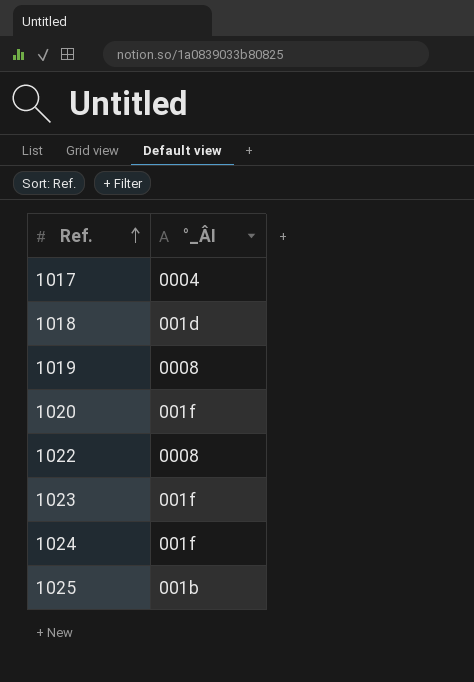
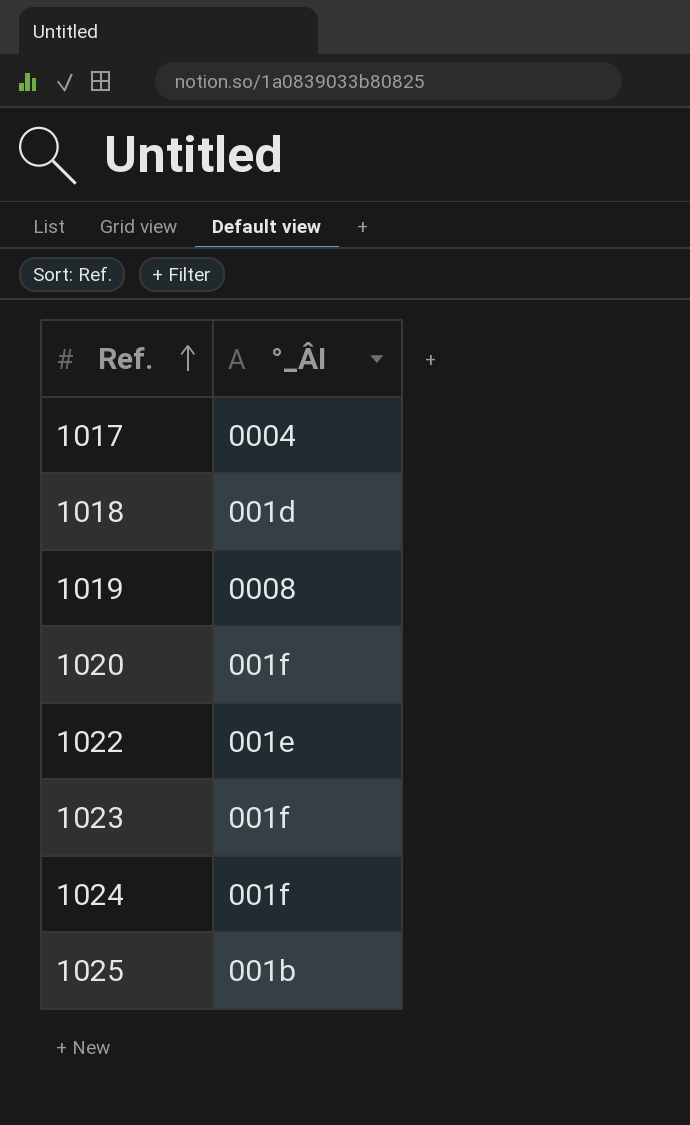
1022 | °_ÂI: 0008 -> 001e

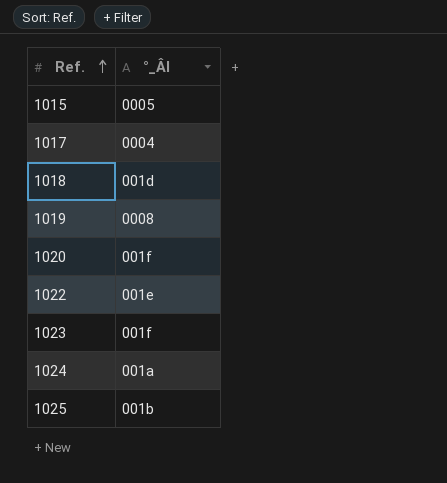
row 1015: none -> 0005
1024 | °_ÂI: 001f -> 001a

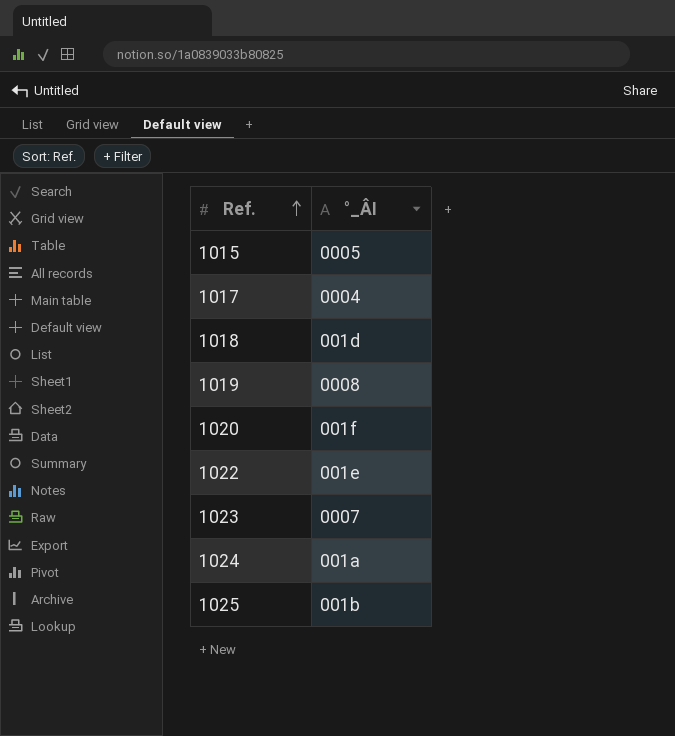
1023 | °_ÂI: 001f -> 0007

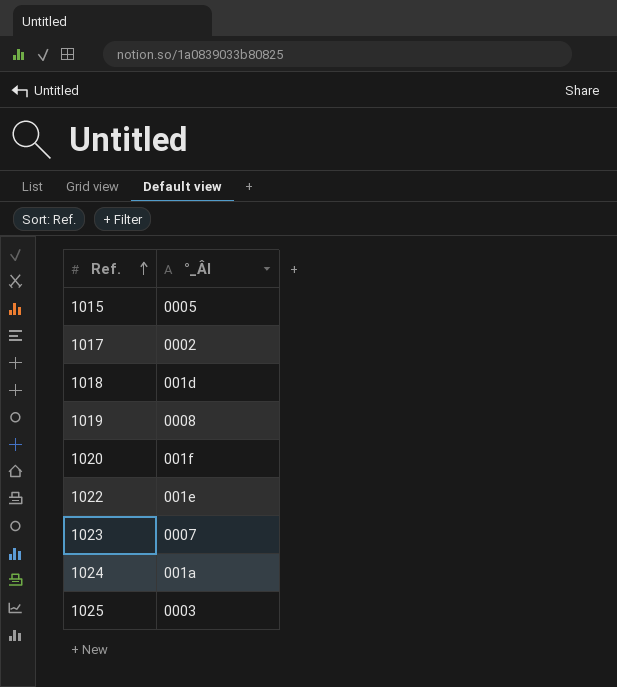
1017 | °_ÂI: 0004 -> 0002
1025 | °_ÂI: 001b -> 0003

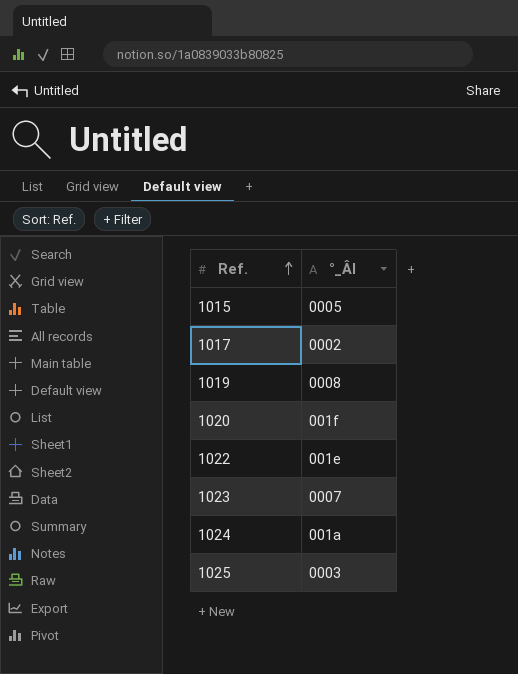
row 1018: 001d -> none

